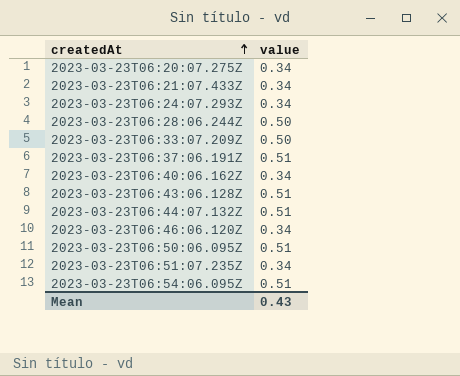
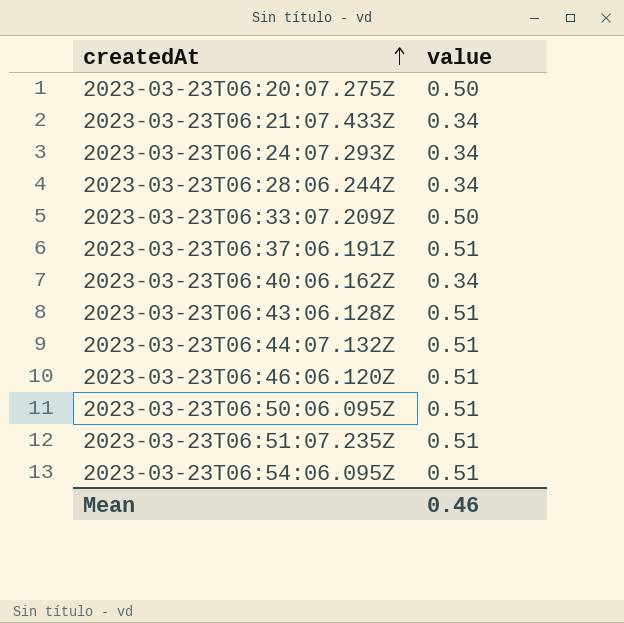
2023-03-23T06:20:07.275Z | value: 0.34 -> 0.50
2023-03-23T06:28:06.244Z | value: 0.50 -> 0.34
2023-03-23T06:46:06.120Z | value: 0.34 -> 0.51
2023-03-23T06:51:07.235Z | value: 0.34 -> 0.51
Mean | value: 0.43 -> 0.46

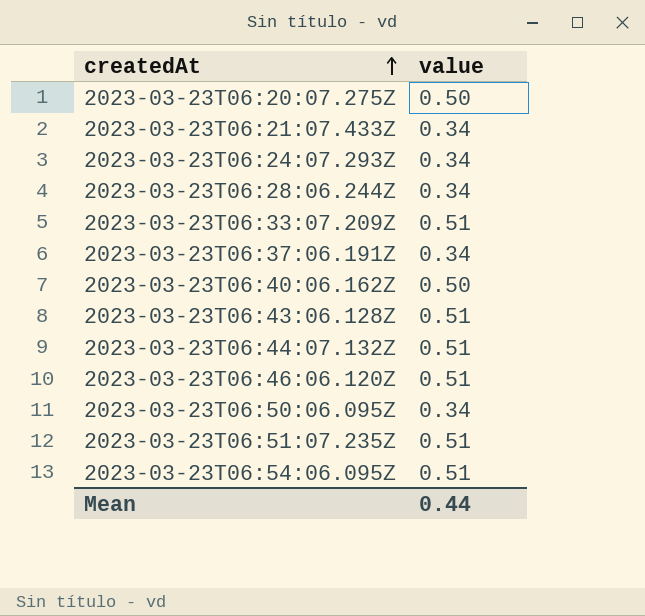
2023-03-23T06:33:07.209Z | value: 0.50 -> 0.51
2023-03-23T06:37:06.191Z | value: 0.51 -> 0.34
2023-03-23T06:40:06.162Z | value: 0.34 -> 0.50
2023-03-23T06:50:06.095Z | value: 0.51 -> 0.34
Mean | value: 0.46 -> 0.44

